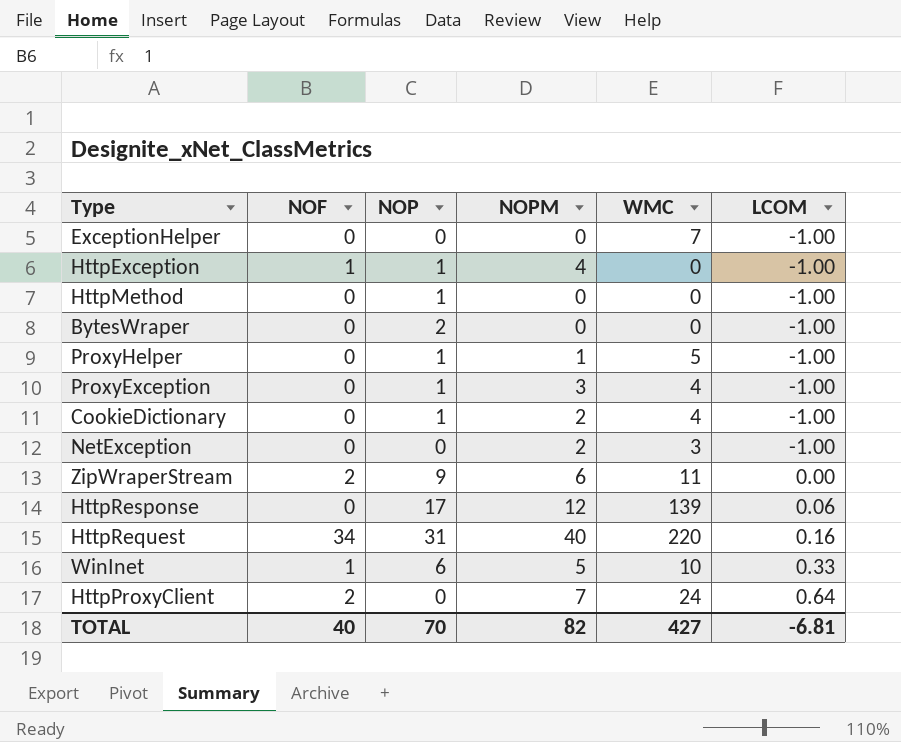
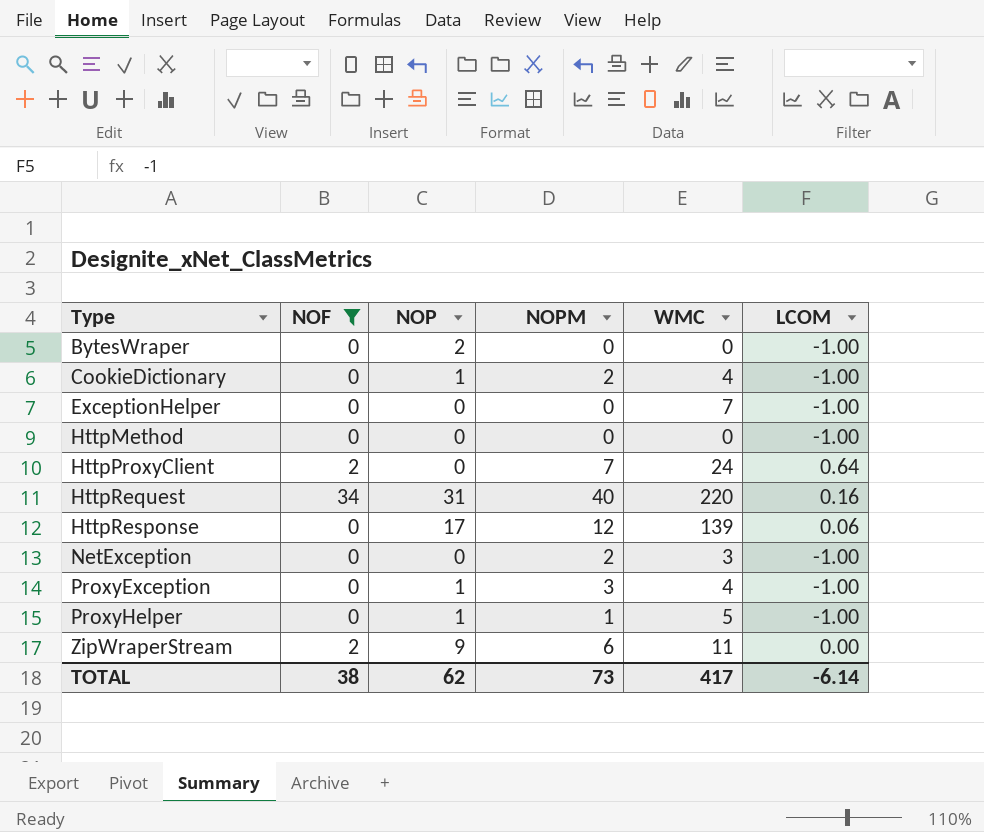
filter: none -> NOF != 1
row order: LCOM ascending -> Type ascending
HttpMethod | NOP: 1 -> 0
TOTAL | NOF: 40 -> 38
TOTAL | NOP: 70 -> 62
TOTAL | NOPM: 82 -> 73
TOTAL | WMC: 427 -> 417
TOTAL | LCOM: -6.81 -> -6.14

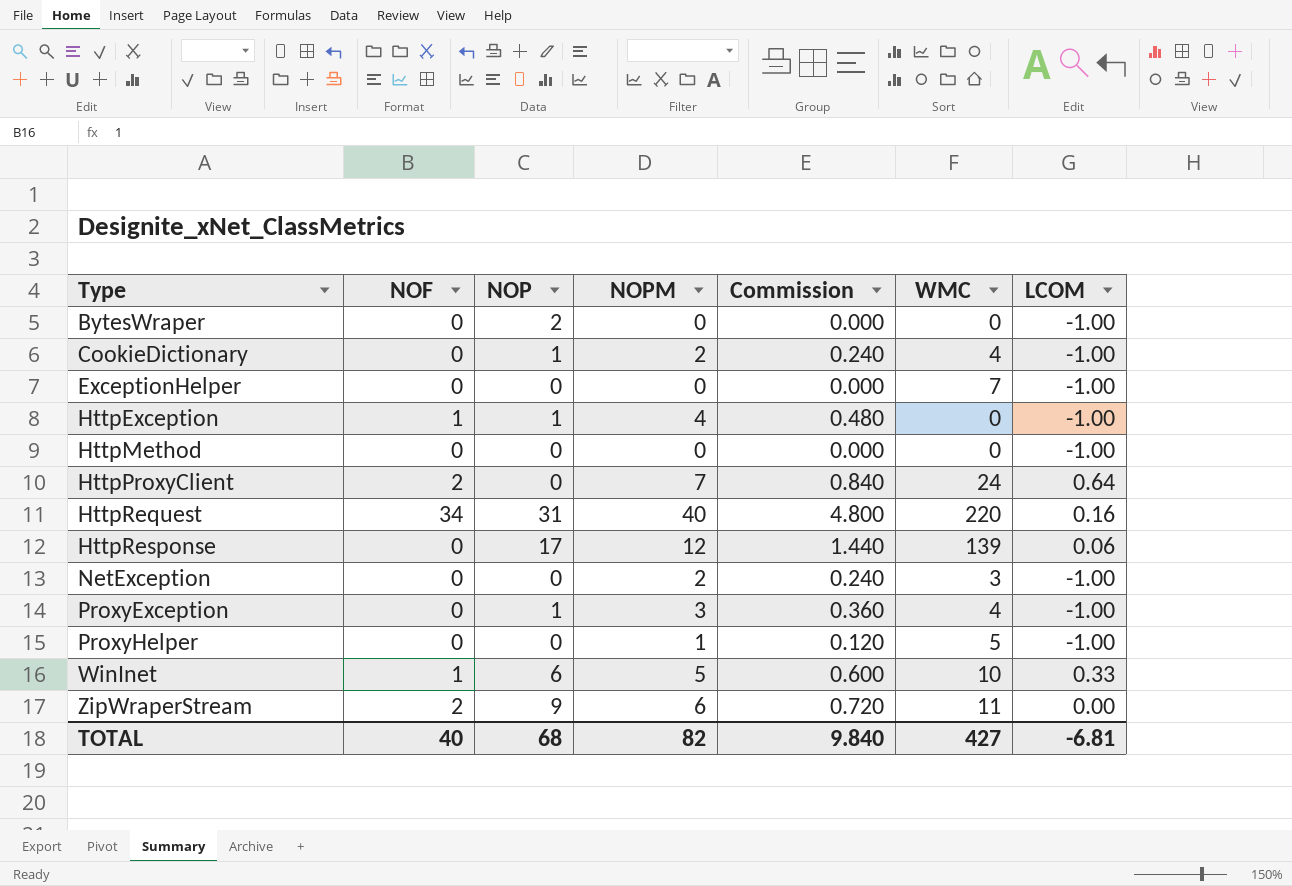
filter: NOF != 1 -> none
column Commission | formula: none -> [NOPM] * 0.12
ProxyHelper | NOP: 1 -> 0
TOTAL | NOF: 38 -> 40
TOTAL | NOP: 62 -> 68
TOTAL | NOPM: 73 -> 82
TOTAL | WMC: 417 -> 427
TOTAL | LCOM: -6.14 -> -6.81

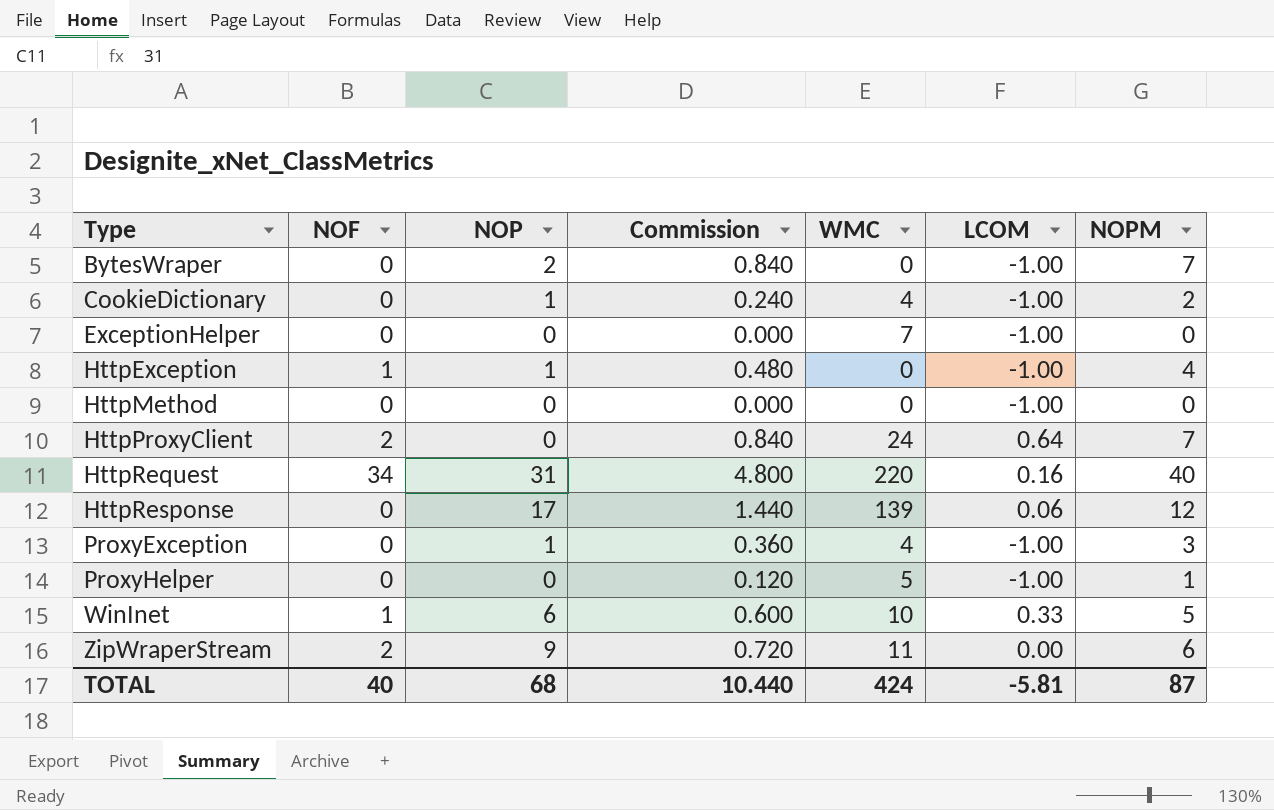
column NOPM | position: 4 -> 7
row NetException: 0 | 0 | 2 | 0.240 | 3 | -1.00 -> none
BytesWraper | Commission: 0.000 -> 0.840
BytesWraper | NOPM: 0 -> 7
TOTAL | Commission: 9.840 -> 10.440
TOTAL | WMC: 427 -> 424
TOTAL | LCOM: -6.81 -> -5.81
TOTAL | NOPM: 82 -> 87

